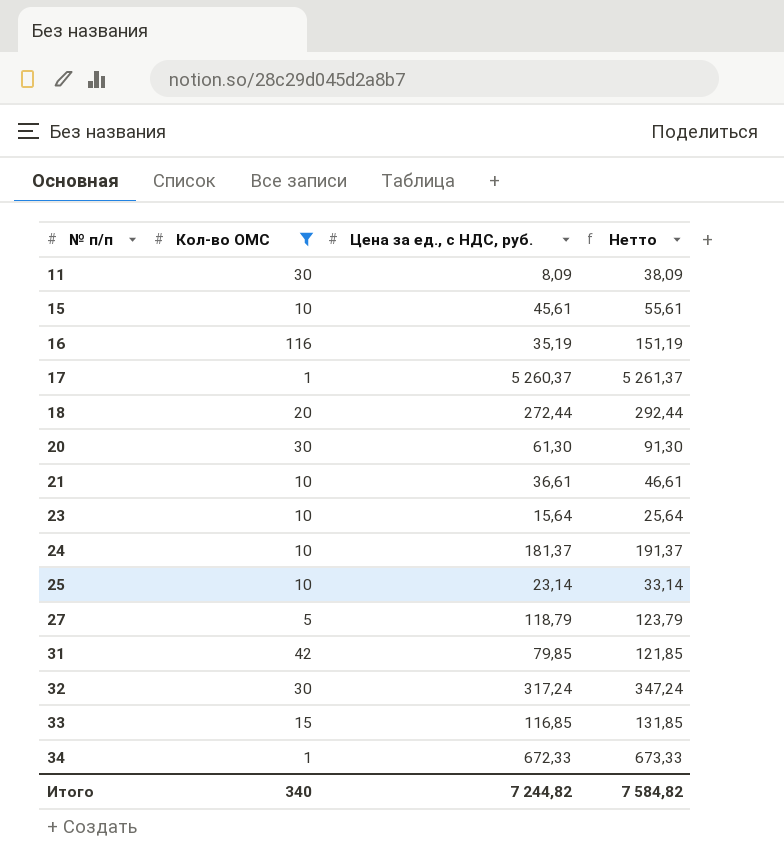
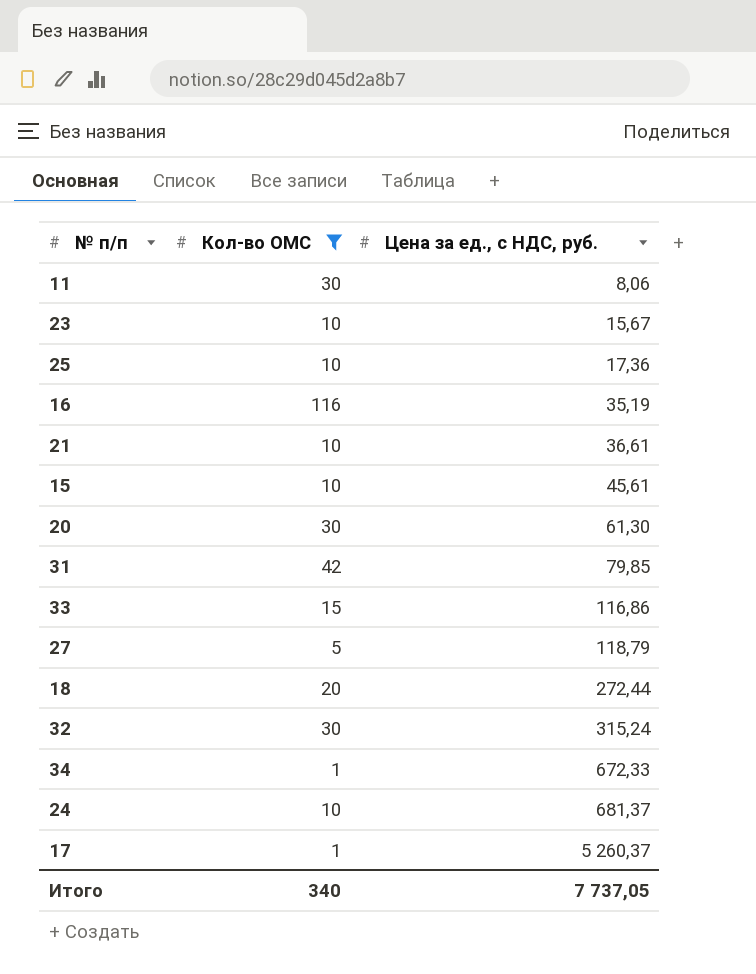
row order: № п/п ascending -> Цена за ед., с НДС, руб. ascending
column Нетто | formula: [Кол-во ОМС] + [Цена за ед., с НДС, руб.] -> none
11 | Цена за ед., с НДС, руб.: 8,09 -> 8,06
23 | Цена за ед., с НДС, руб.: 15,64 -> 15,67
25 | Цена за ед., с НДС, руб.: 23,14 -> 17,36
33 | Цена за ед., с НДС, руб.: 116,85 -> 116,86
32 | Цена за ед., с НДС, руб.: 317,24 -> 315,24
24 | Цена за ед., с НДС, руб.: 181,37 -> 681,37
Итого | Цена за ед., с НДС, руб.: 7 244,82 -> 7 737,05

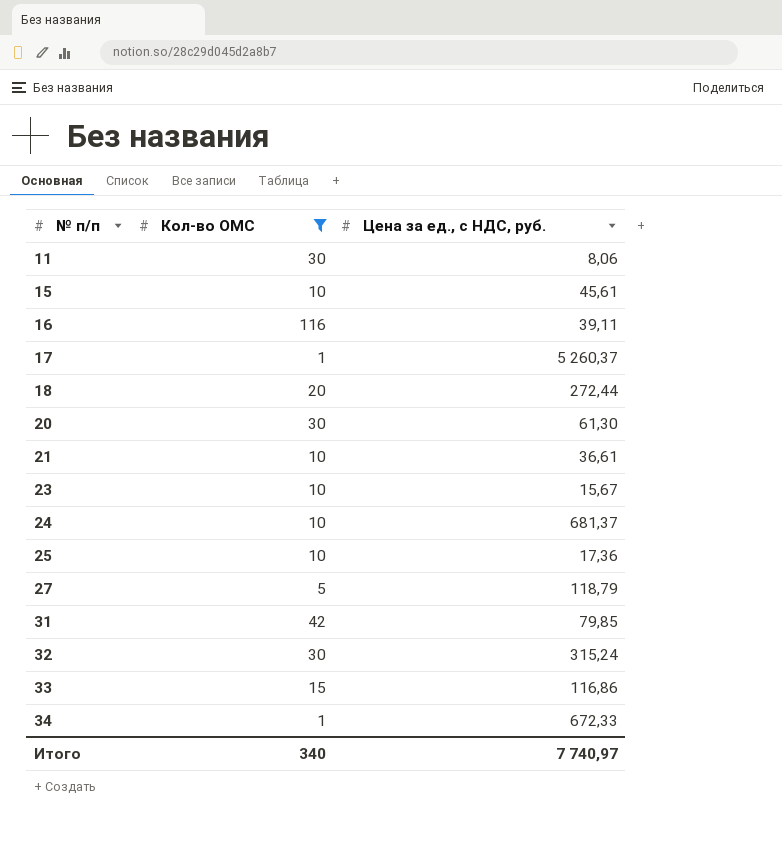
row order: Цена за ед., с НДС, руб. ascending -> № п/п ascending
16 | Цена за ед., с НДС, руб.: 35,19 -> 39,11
Итого | Цена за ед., с НДС, руб.: 7 737,05 -> 7 740,97

